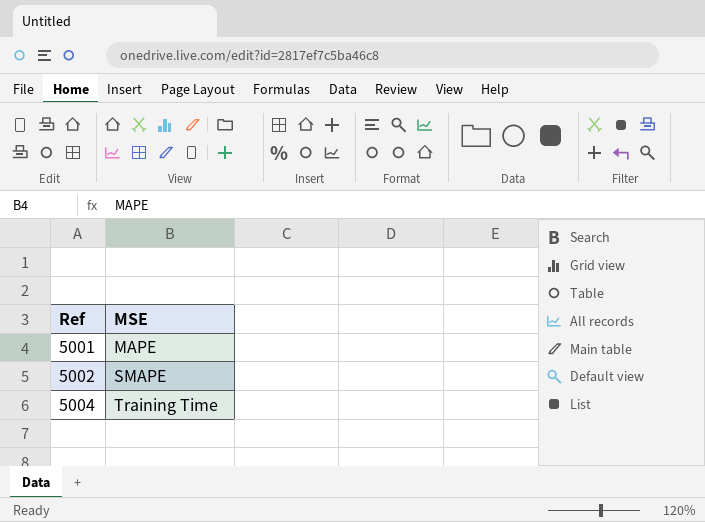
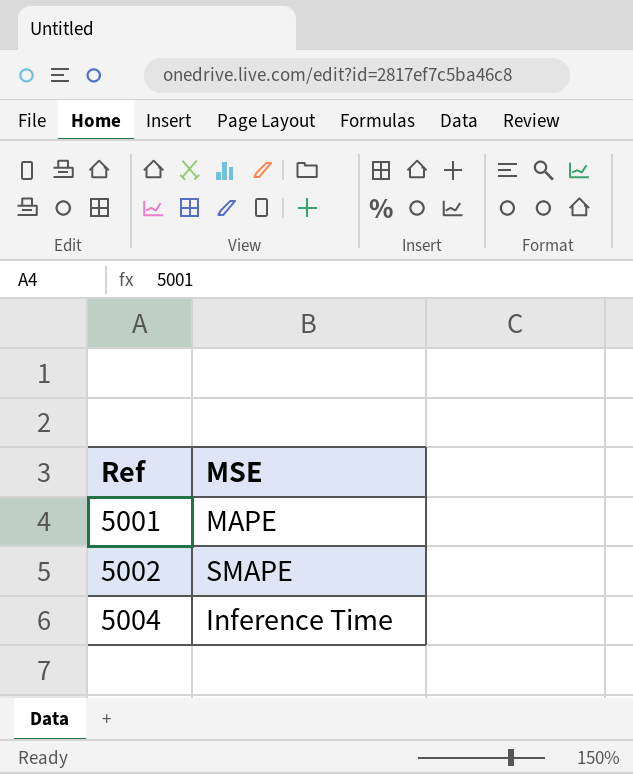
5004 | MSE: Training Time -> Inference Time

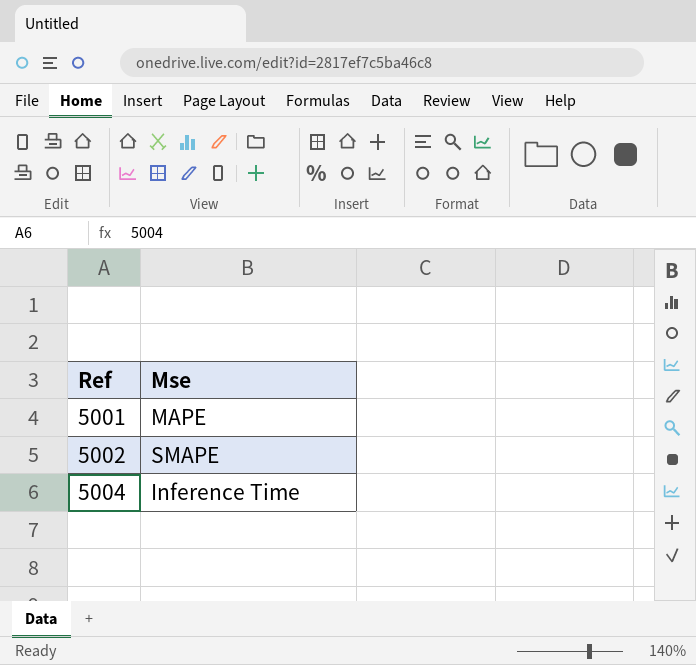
column name: MSE -> Mse

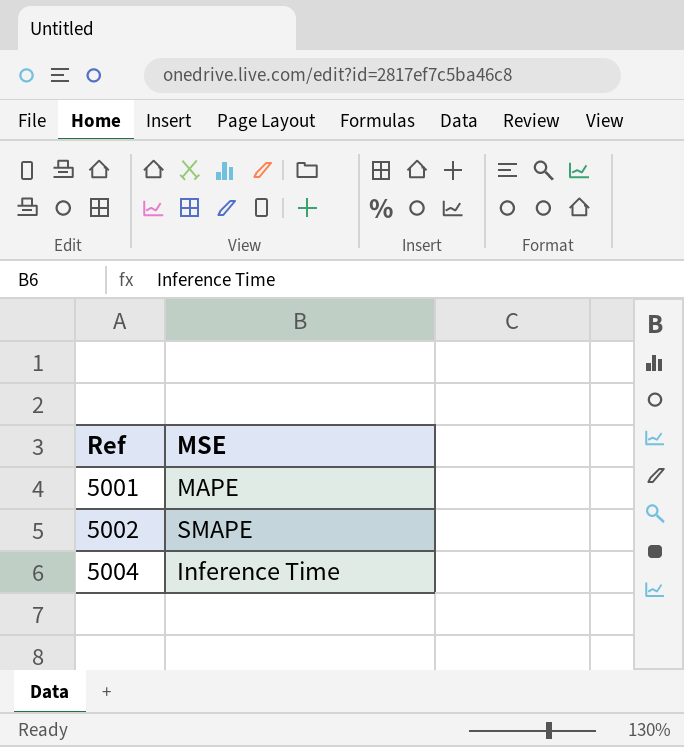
column name: Mse -> MSE

